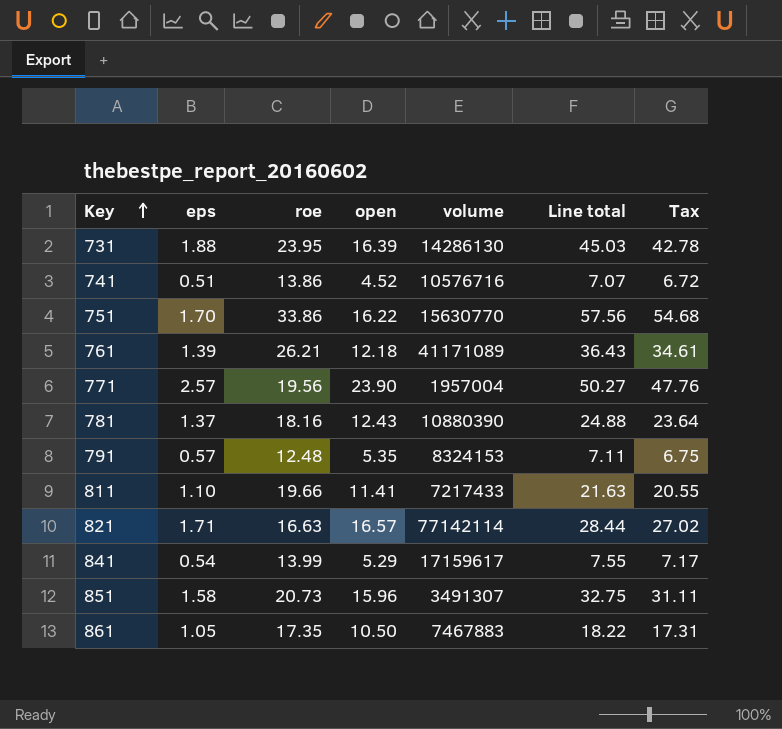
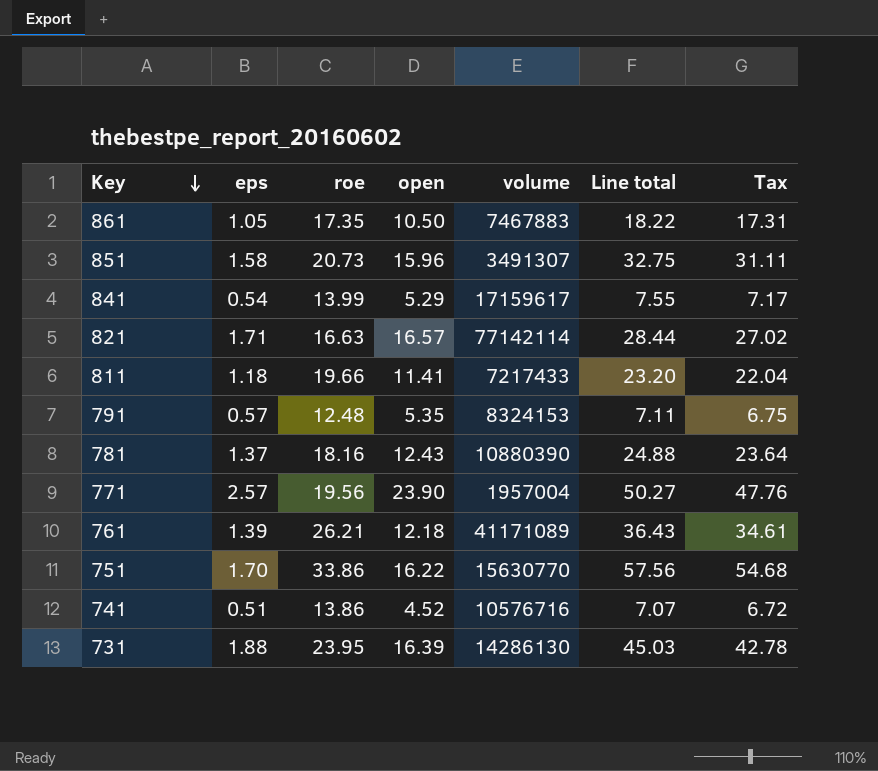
row order: Key ascending -> Key descending
811 | eps: 1.10 -> 1.18
811 | Line total: 21.63 -> 23.20
811 | Tax: 20.55 -> 22.04

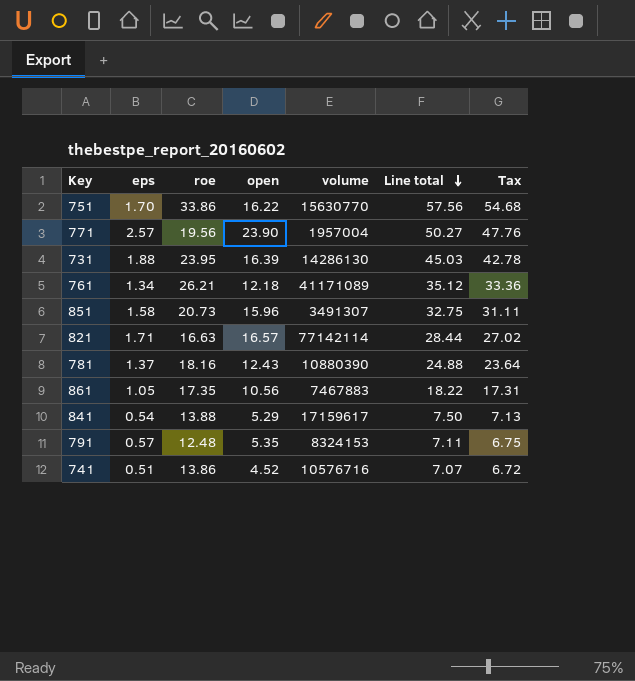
row order: Key descending -> Line total descending
row 811: 1.18 | 19.66 | 11.41 | 7217433 | 23.20 | 22.04 -> none
761 | eps: 1.39 -> 1.34
761 | Line total: 36.43 -> 35.12
761 | Tax: 34.61 -> 33.36
861 | open: 10.50 -> 10.56
841 | roe: 13.99 -> 13.88
841 | Line total: 7.55 -> 7.50
841 | Tax: 7.17 -> 7.13

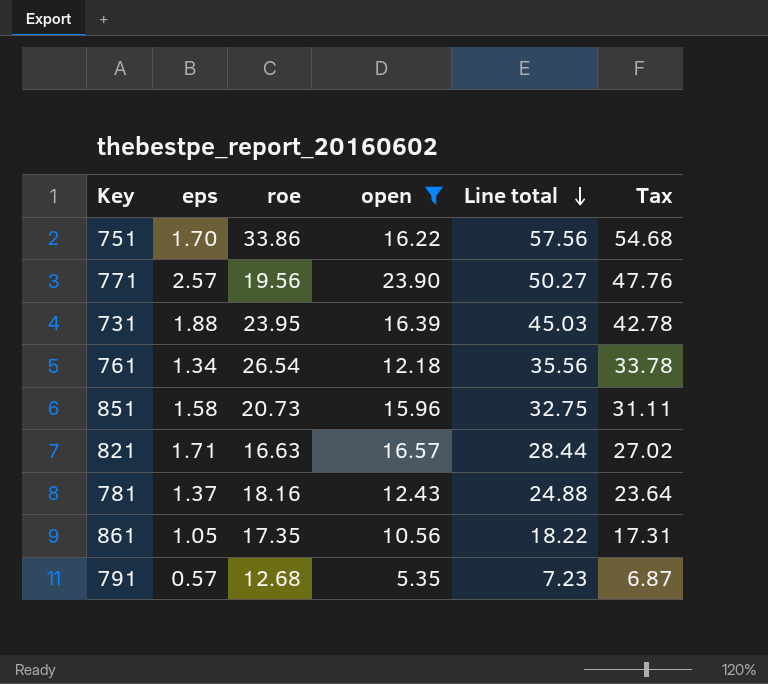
filter: none -> open >= 5.35
column volume | position: 5 -> none
761 | roe: 26.21 -> 26.54
761 | Line total: 35.12 -> 35.56
761 | Tax: 33.36 -> 33.78
791 | roe: 12.48 -> 12.68
791 | Line total: 7.11 -> 7.23
791 | Tax: 6.75 -> 6.87

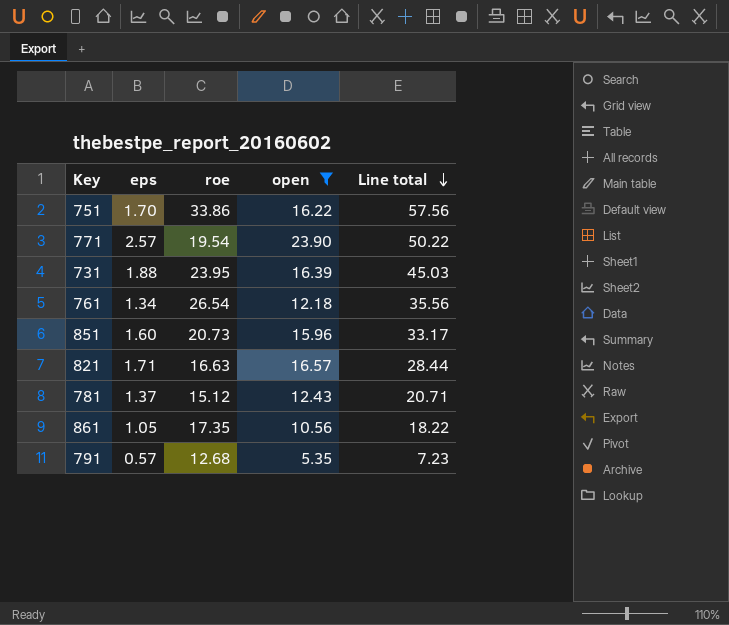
column Tax | formula: [Line total] * 0.95 -> none
771 | roe: 19.56 -> 19.54
771 | Line total: 50.27 -> 50.22
851 | eps: 1.58 -> 1.60
851 | Line total: 32.75 -> 33.17
781 | roe: 18.16 -> 15.12
781 | Line total: 24.88 -> 20.71

